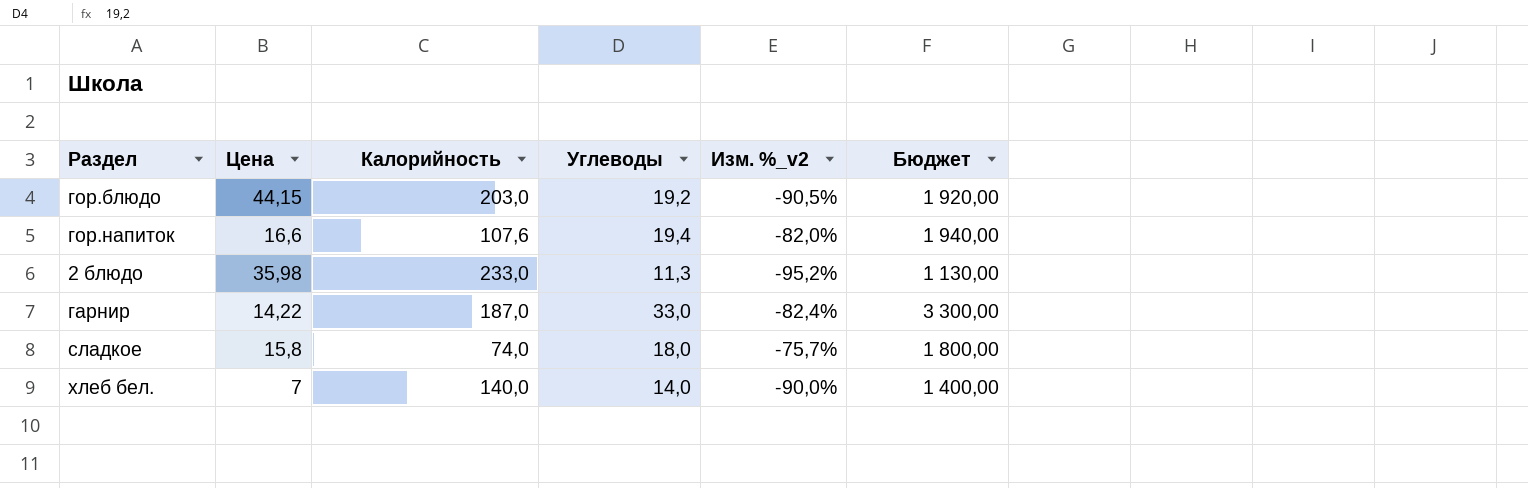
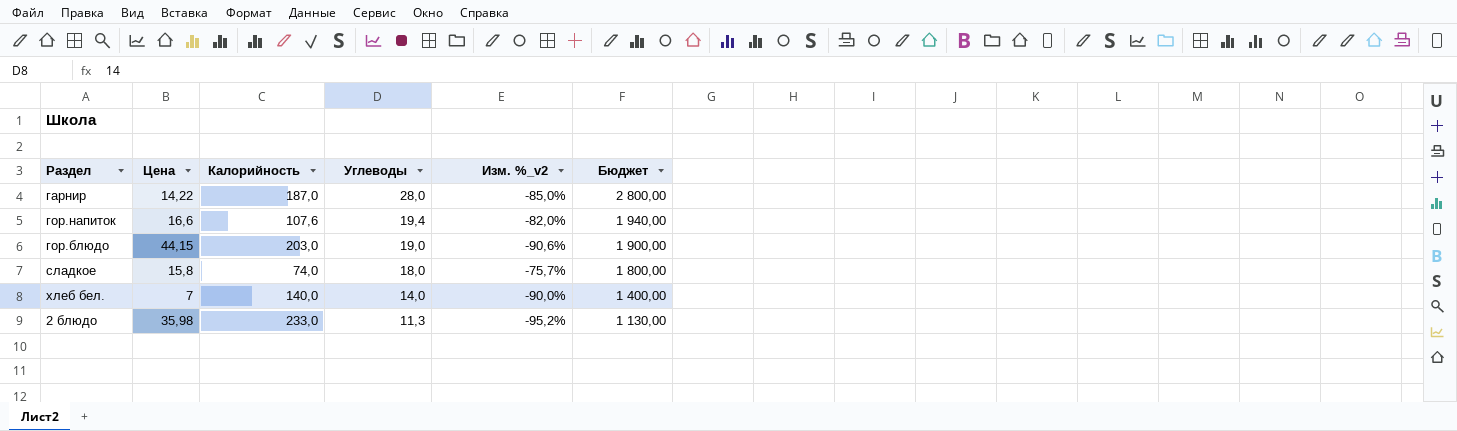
row order: none -> Углеводы descending
гарнир | Углеводы: 33,0 -> 28,0
гарнир | Изм. %_v2: -82,4% -> -85,0%
гарнир | Бюджет: 3 300,00 -> 2 800,00
гор.блюдо | Углеводы: 19,2 -> 19,0
гор.блюдо | Изм. %_v2: -90,5% -> -90,6%
гор.блюдо | Бюджет: 1 920,00 -> 1 900,00

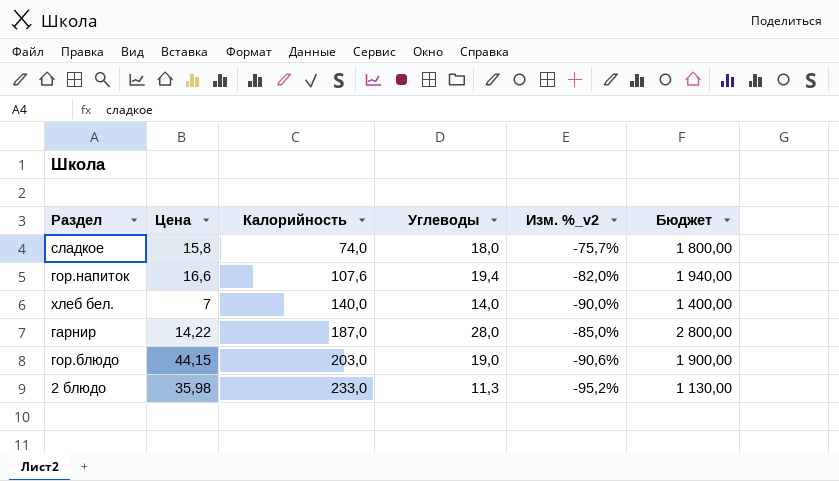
row order: Углеводы descending -> Калорийность ascending

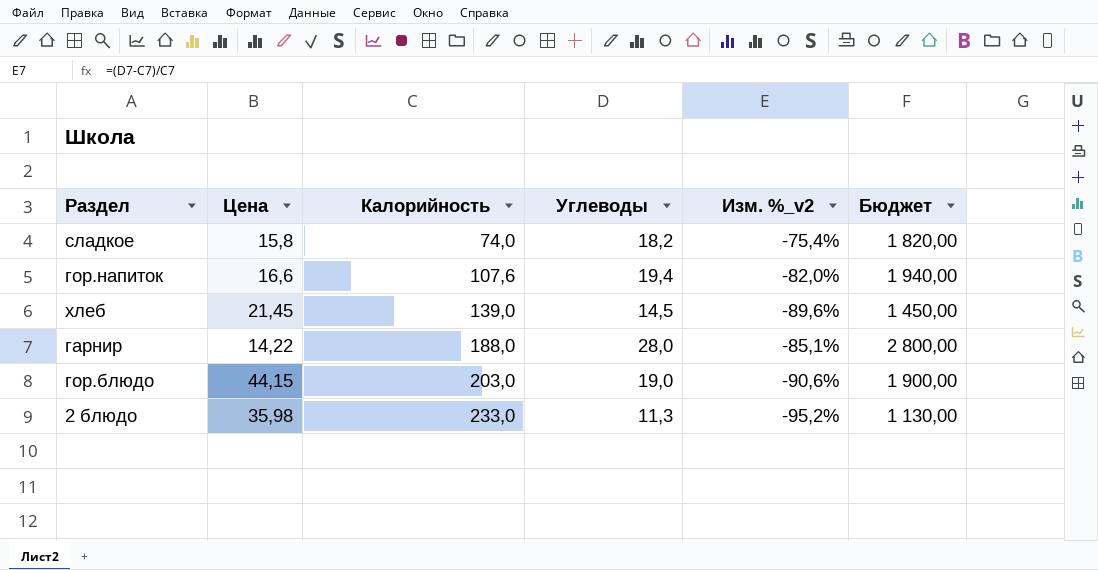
row хлеб бел.: 7 | 140,0 | 14,0 | -90,0% | 1 400,00 -> none
сладкое | Углеводы: 18,0 -> 18,2
сладкое | Изм. %_v2: -75,7% -> -75,4%
сладкое | Бюджет: 1 800,00 -> 1 820,00
row хлеб: none -> 21,45 | 139,0 | 14,5 | -89,6% | 1 450,00
гарнир | Калорийность: 187,0 -> 188,0
гарнир | Изм. %_v2: -85,0% -> -85,1%

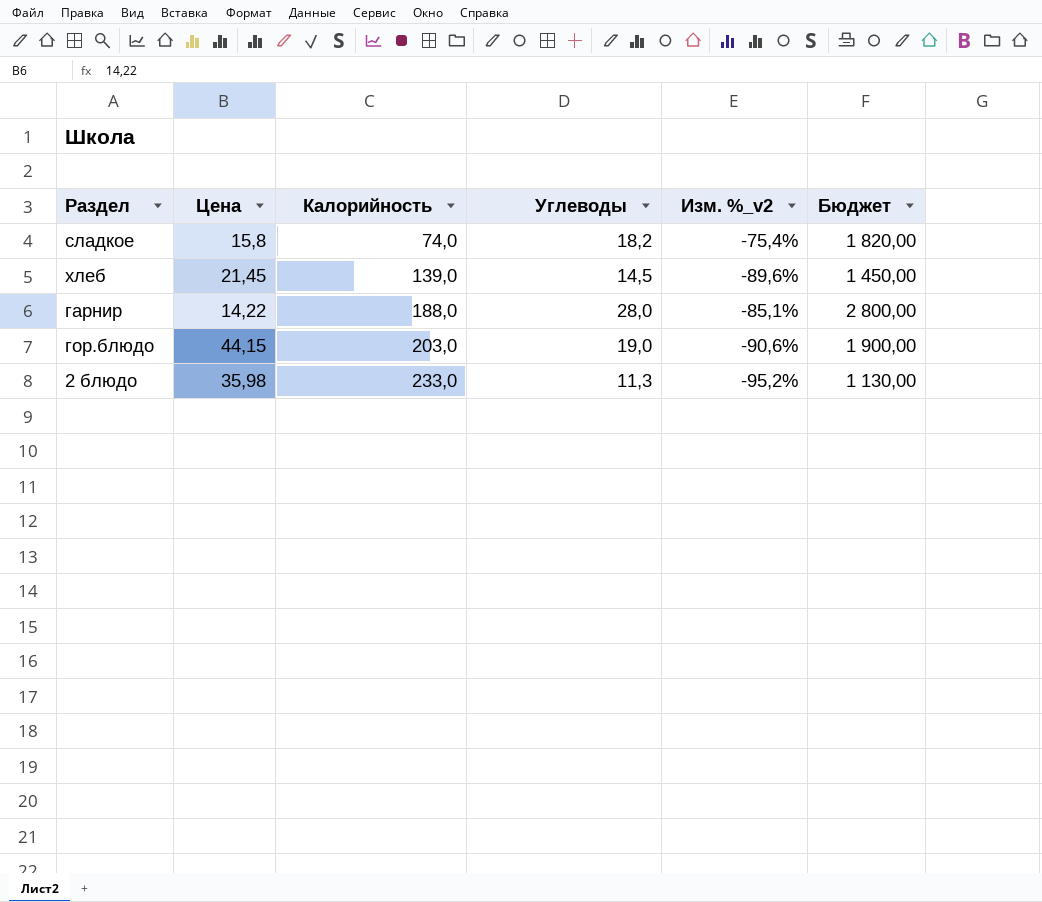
row гор.напиток: 16,6 | 107,6 | 19,4 | -82,0% | 1 940,00 -> none

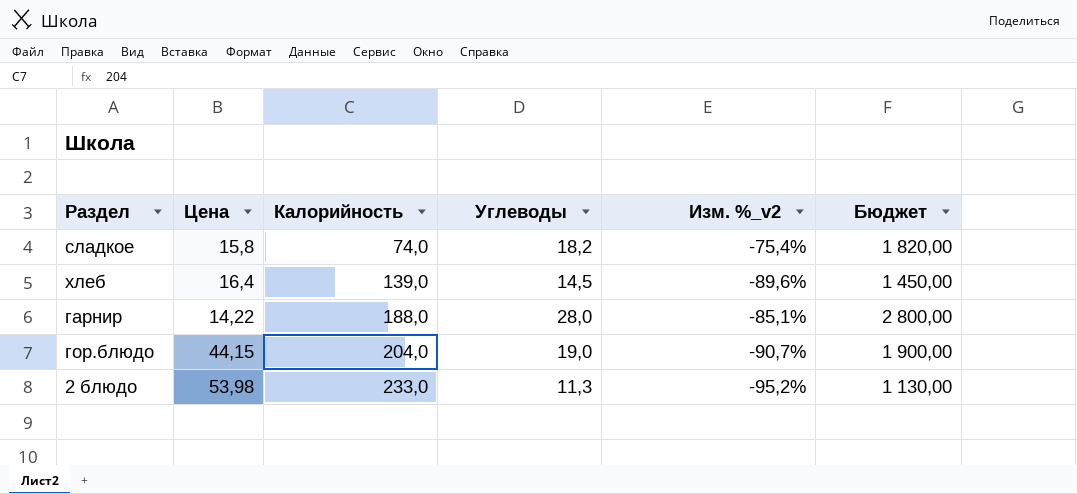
хлеб | Цена: 21,45 -> 16,4
гор.блюдо | Калорийность: 203,0 -> 204,0
гор.блюдо | Изм. %_v2: -90,6% -> -90,7%
2 блюдо | Цена: 35,98 -> 53,98

